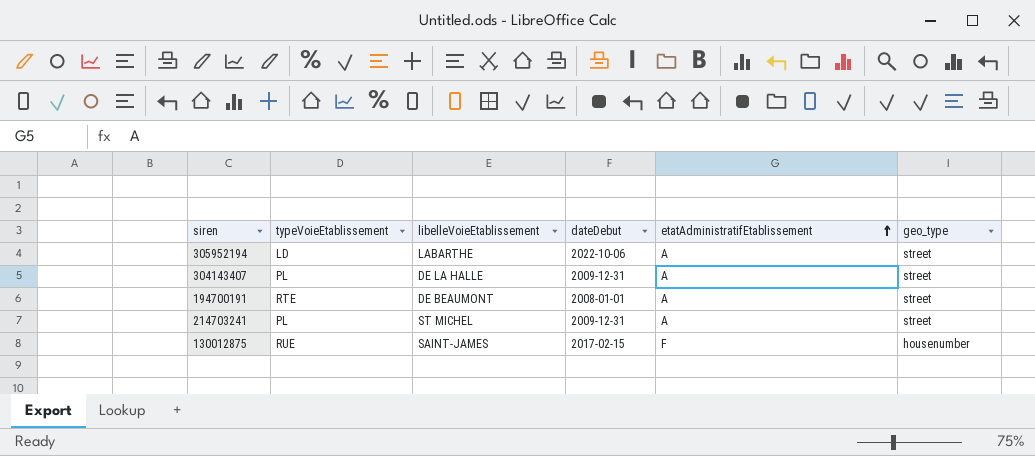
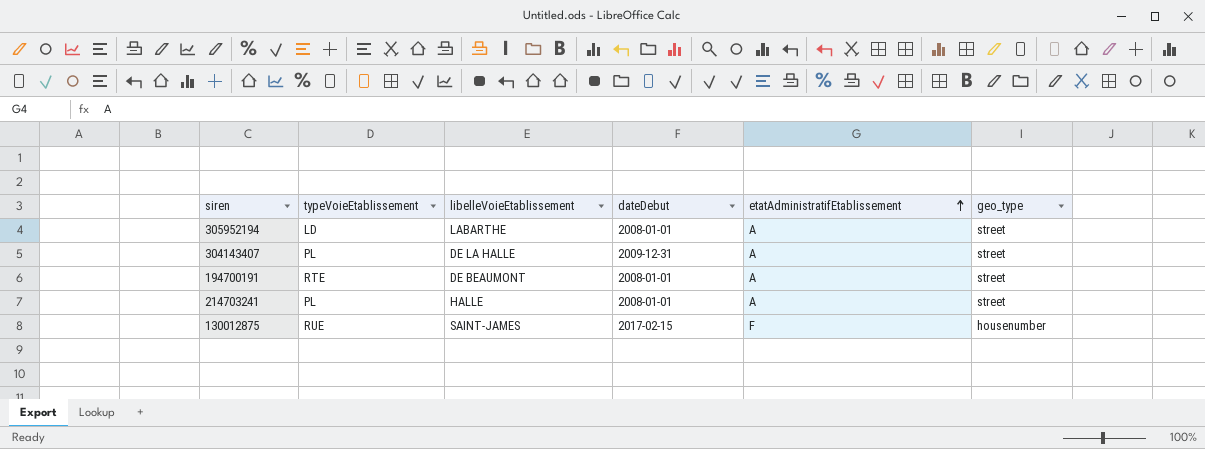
305952194 | dateDebut: 2022-10-06 -> 2008-01-01
214703241 | libelleVoieEtablissement: ST MICHEL -> HALLE
214703241 | dateDebut: 2009-12-31 -> 2008-01-01

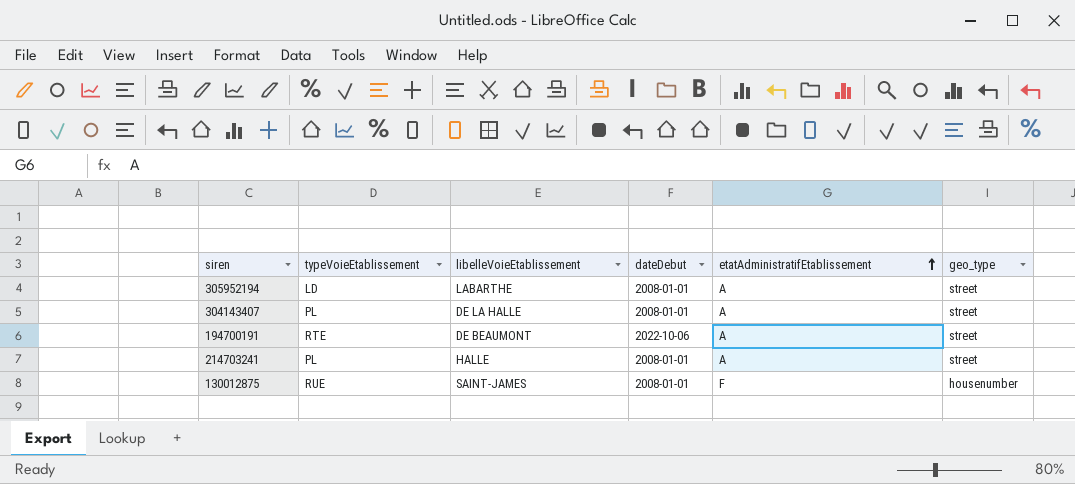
304143407 | dateDebut: 2009-12-31 -> 2008-01-01
194700191 | dateDebut: 2008-01-01 -> 2022-10-06
130012875 | dateDebut: 2017-02-15 -> 2008-01-01

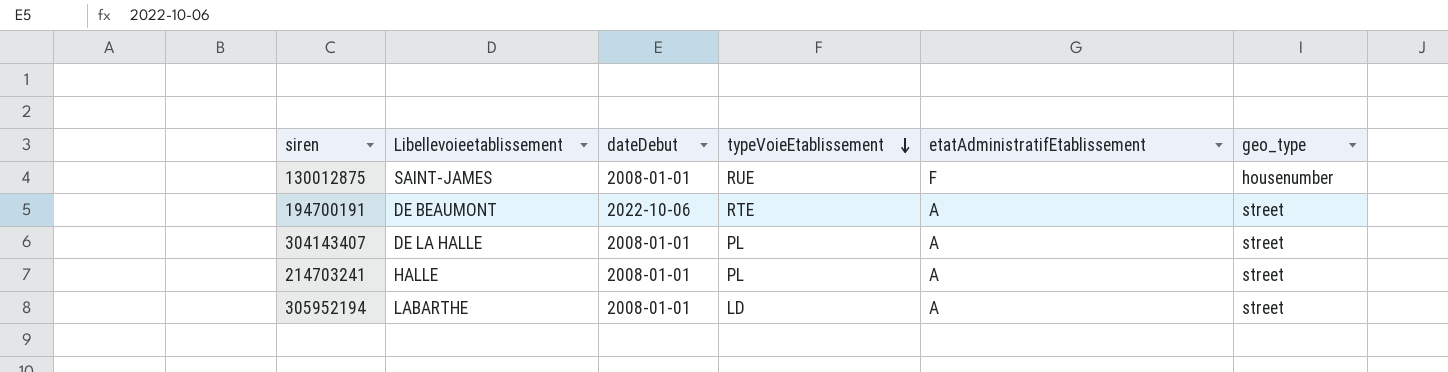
row order: etatAdministratifEtablissement ascending -> typeVoieEtablissement descending
column name: libelleVoieEtablissement -> Libellevoieetablissement
column typeVoieEtablissement | position: 2 -> 4

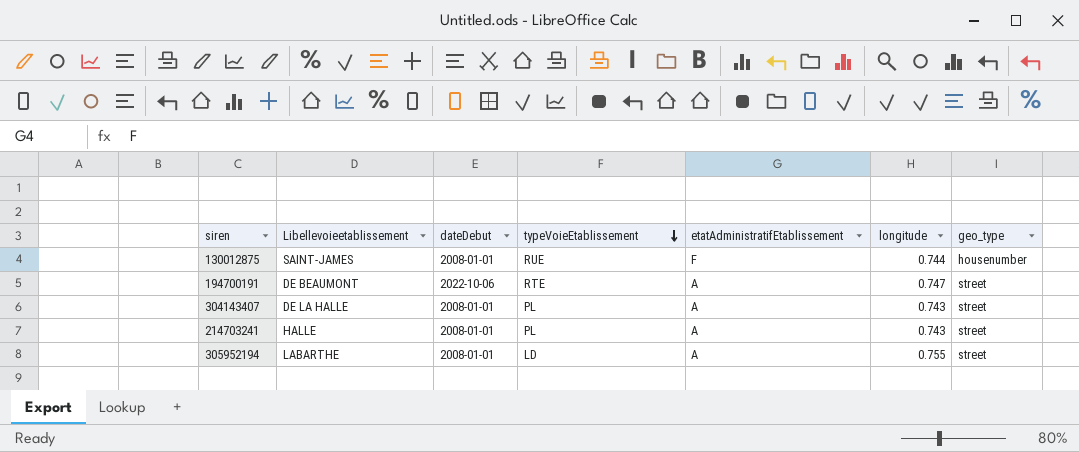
column longitude | position: none -> 6

